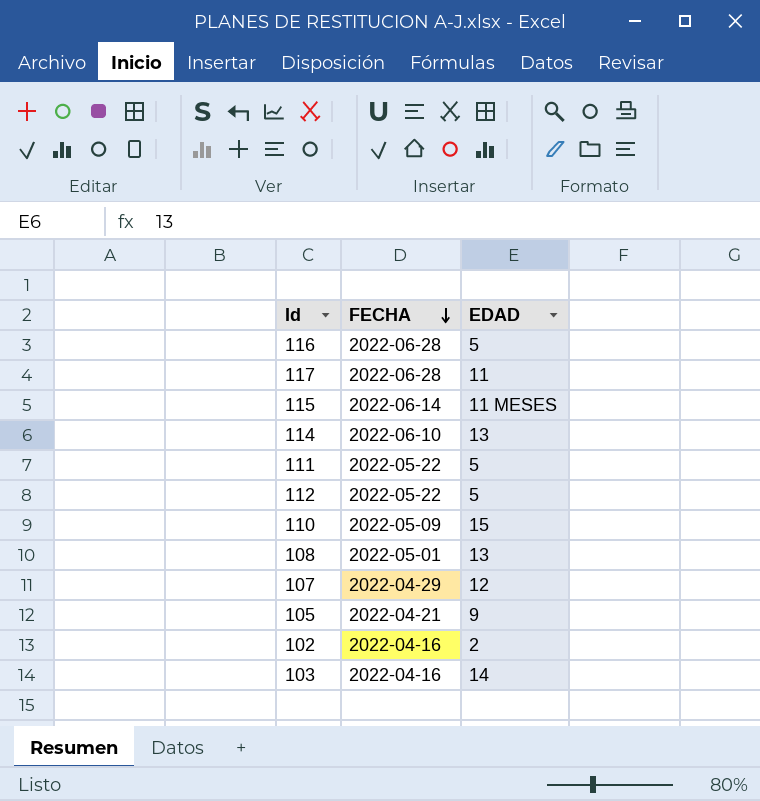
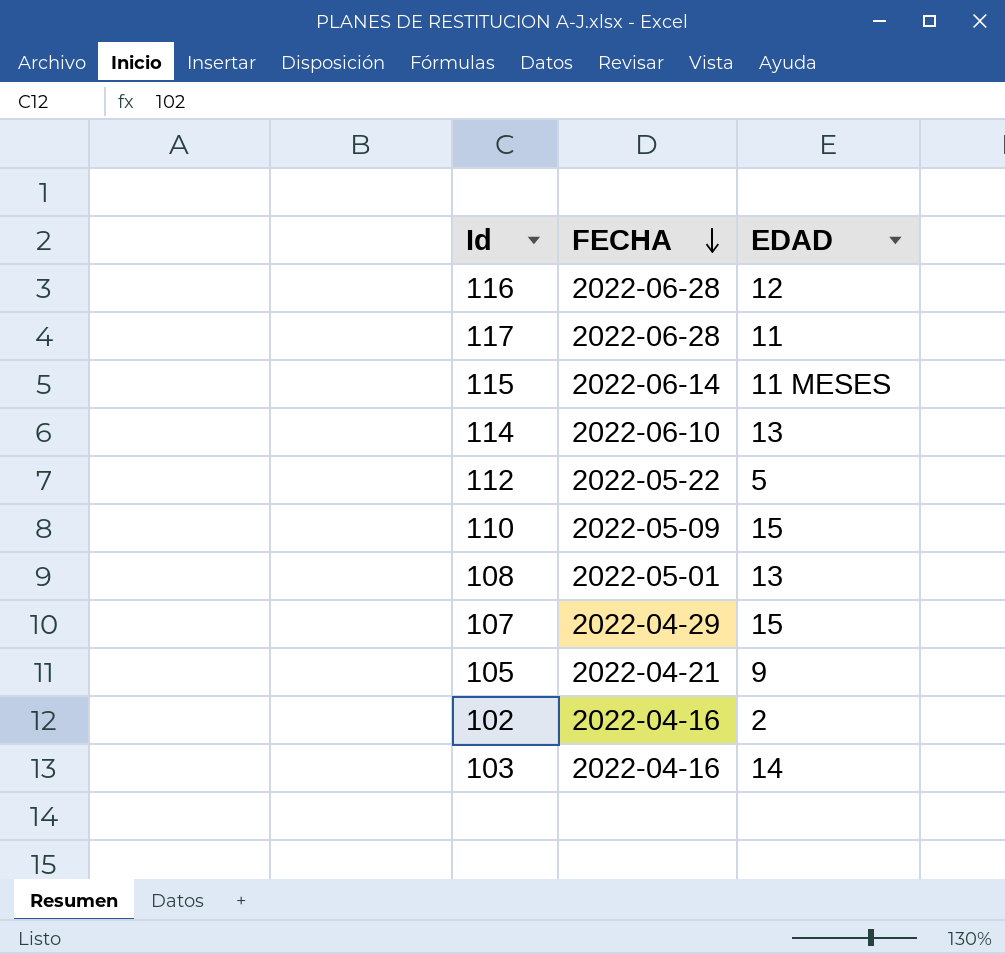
row 111: 2022-05-22 | 5 -> none
116 | EDAD: 5 -> 12
107 | EDAD: 12 -> 15

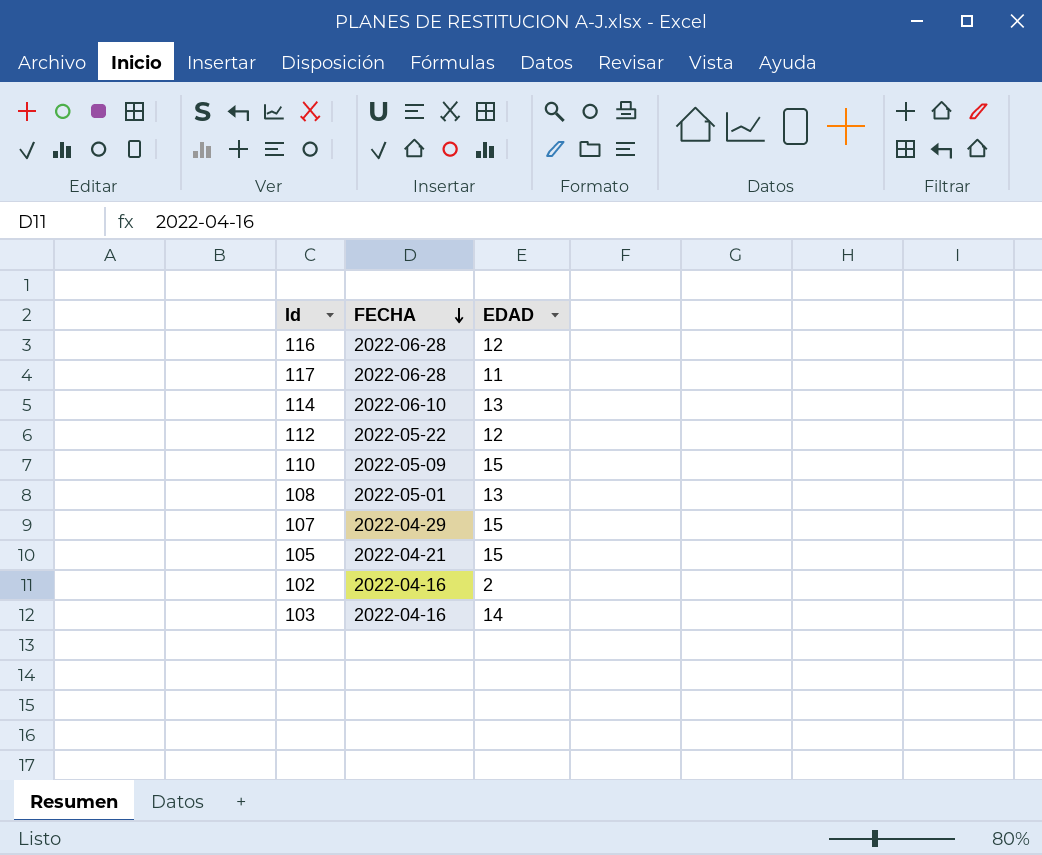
row 115: 2022-06-14 | 11 MESES -> none
112 | EDAD: 5 -> 12
105 | EDAD: 9 -> 15

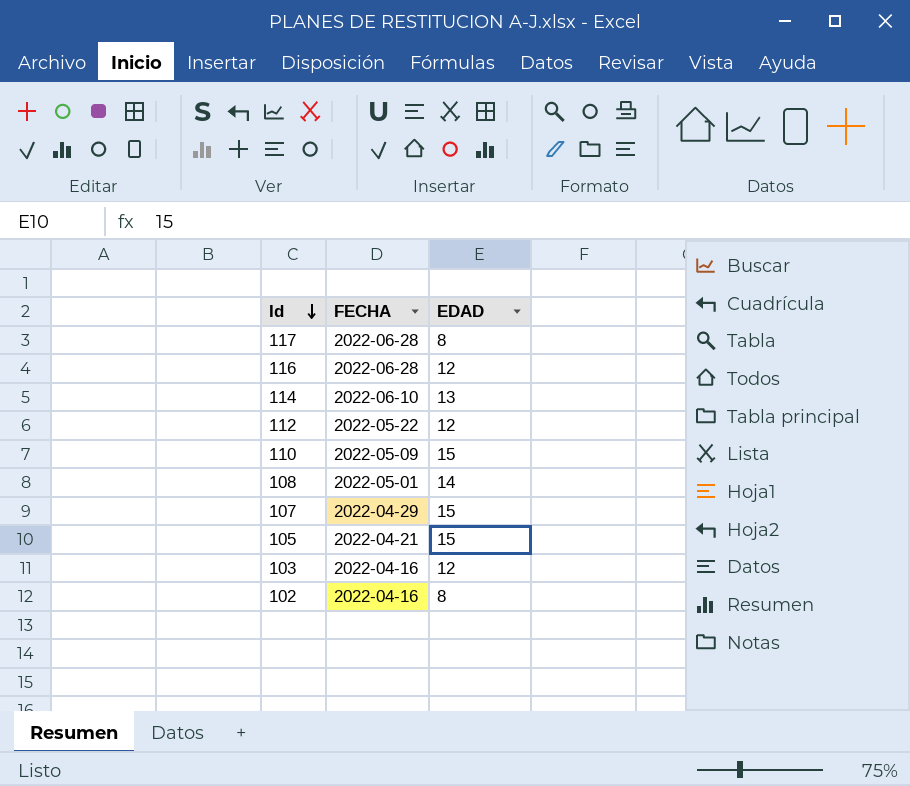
row order: FECHA descending -> Id descending
117 | EDAD: 11 -> 8
108 | EDAD: 13 -> 14
103 | EDAD: 14 -> 12
102 | EDAD: 2 -> 8

